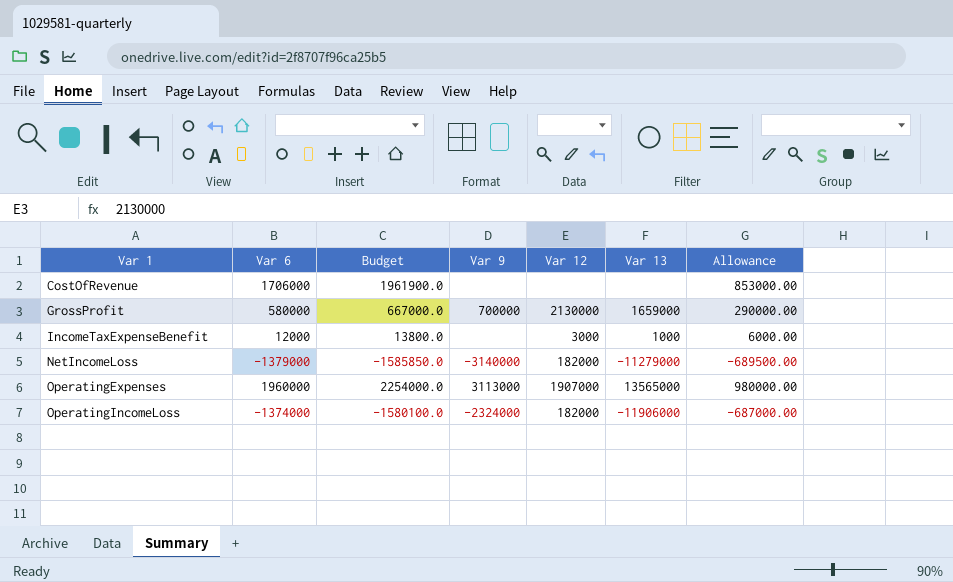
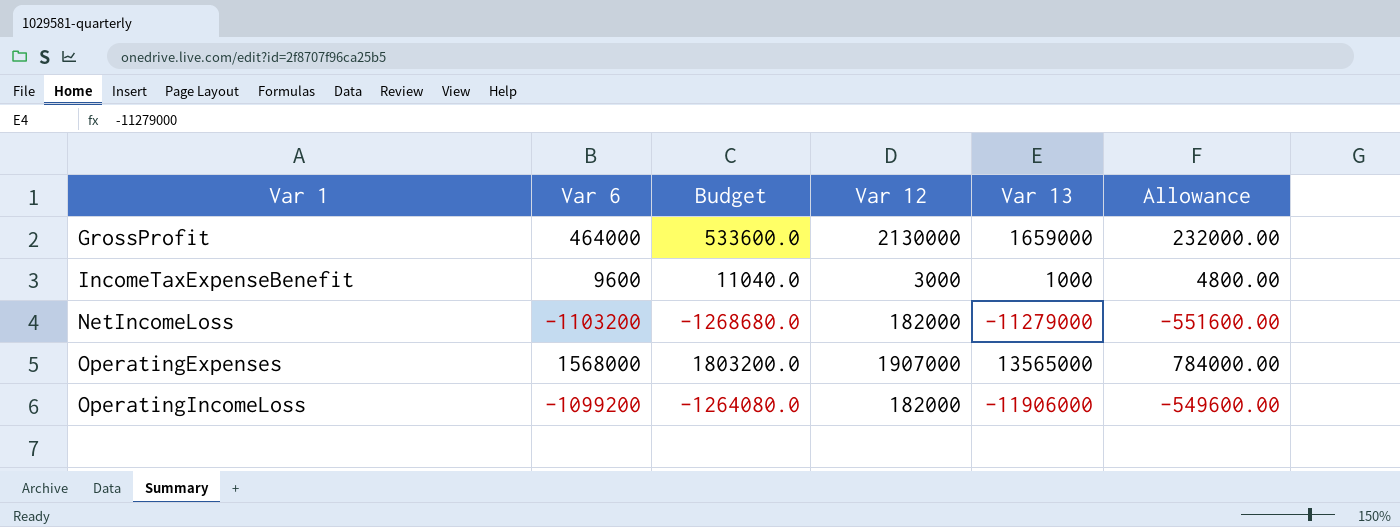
column Var 9 | position: 4 -> none
row CostOfRevenue: 1706000 | 1961900.0 | none | none | none | 853000.00 -> none
GrossProfit | Var 6: 580000 -> 464000
GrossProfit | Budget: 667000.0 -> 533600.0
GrossProfit | Allowance: 290000.00 -> 232000.00
IncomeTaxExpenseBenefit | Var 6: 12000 -> 9600
IncomeTaxExpenseBenefit | Budget: 13800.0 -> 11040.0
IncomeTaxExpenseBenefit | Allowance: 6000.00 -> 4800.00
NetIncomeLoss | Var 6: -1379000 -> -1103200
NetIncomeLoss | Budget: -1585850.0 -> -1268680.0
NetIncomeLoss | Allowance: -689500.00 -> -551600.00
OperatingExpenses | Var 6: 1960000 -> 1568000
OperatingExpenses | Budget: 2254000.0 -> 1803200.0
OperatingExpenses | Allowance: 980000.00 -> 784000.00
OperatingIncomeLoss | Var 6: -1374000 -> -1099200
OperatingIncomeLoss | Budget: -1580100.0 -> -1264080.0
OperatingIncomeLoss | Allowance: -687000.00 -> -549600.00

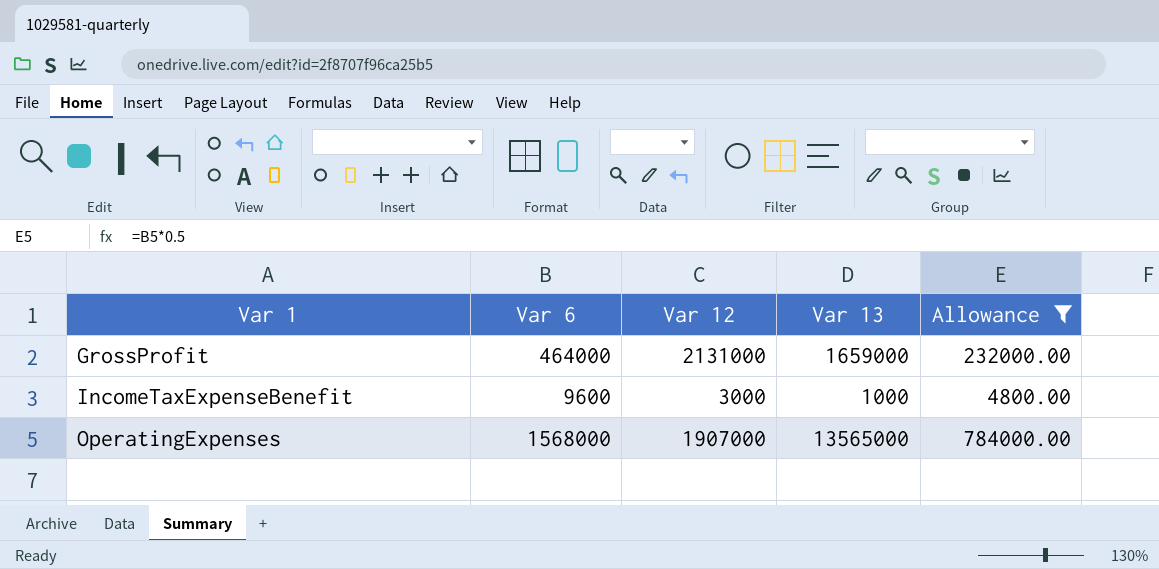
filter: none -> Allowance >= 4800.00
column Budget | formula: [Var 6] * 1.15 -> none
GrossProfit | Var 12: 2130000 -> 2131000

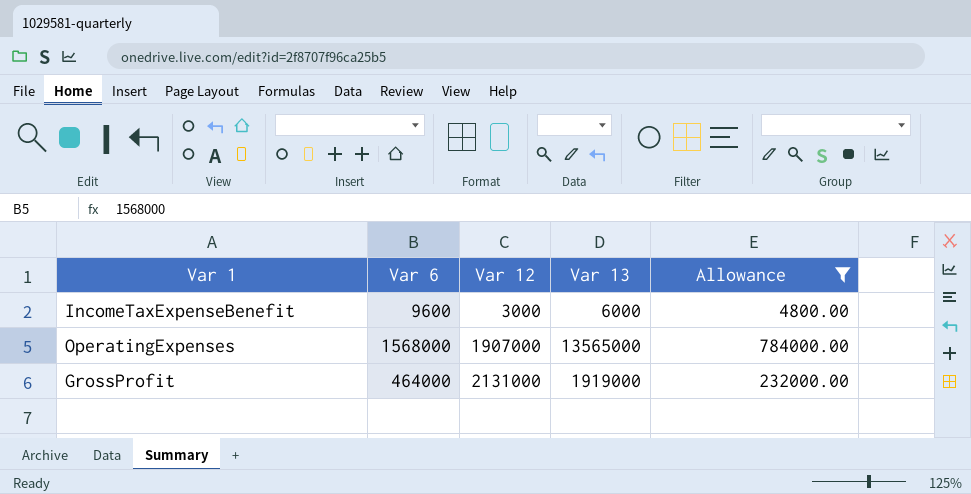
row order: Var 1 ascending -> Var 12 ascending
IncomeTaxExpenseBenefit | Var 13: 1000 -> 6000
GrossProfit | Var 13: 1659000 -> 1919000

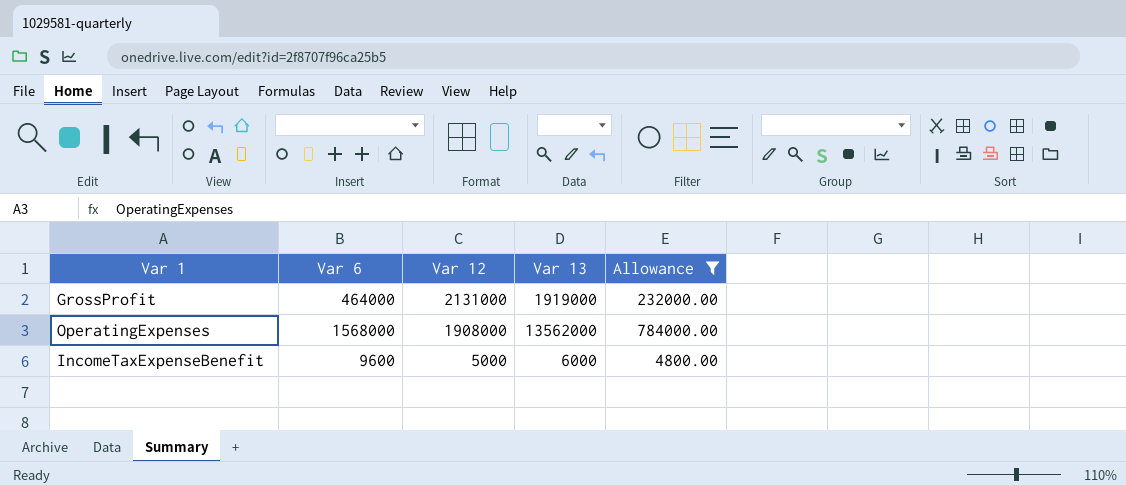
row order: Var 12 ascending -> Var 12 descending
OperatingExpenses | Var 12: 1907000 -> 1908000
OperatingExpenses | Var 13: 13565000 -> 13562000
IncomeTaxExpenseBenefit | Var 12: 3000 -> 5000

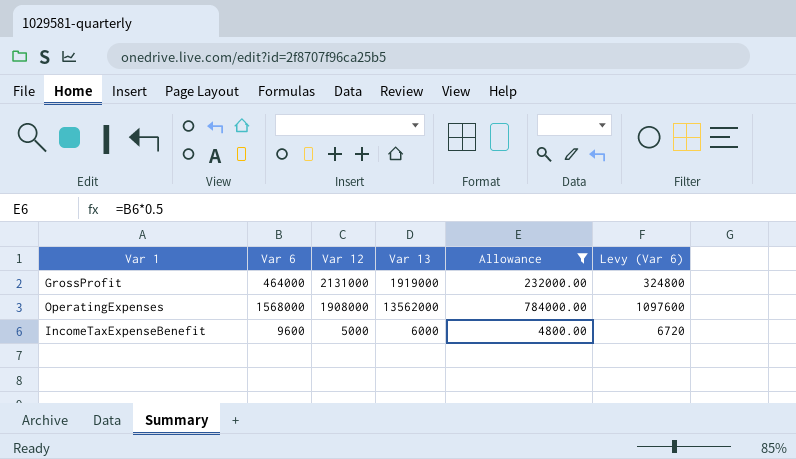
column Levy (Var 6) | formula: none -> [Var 6] * 0.7

